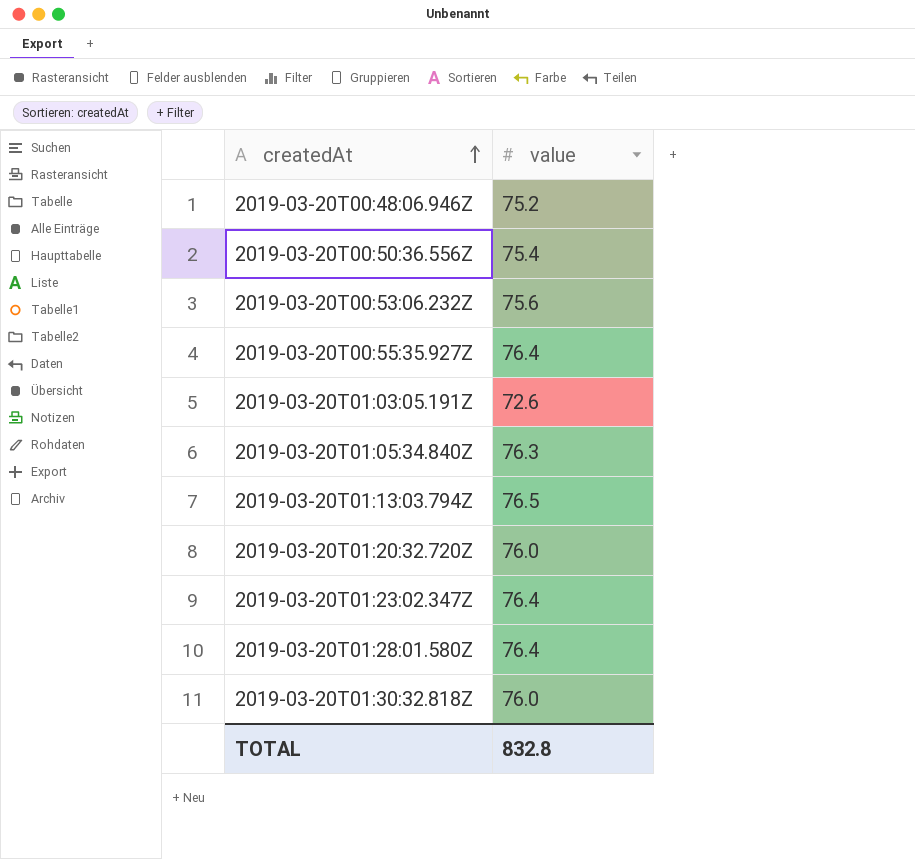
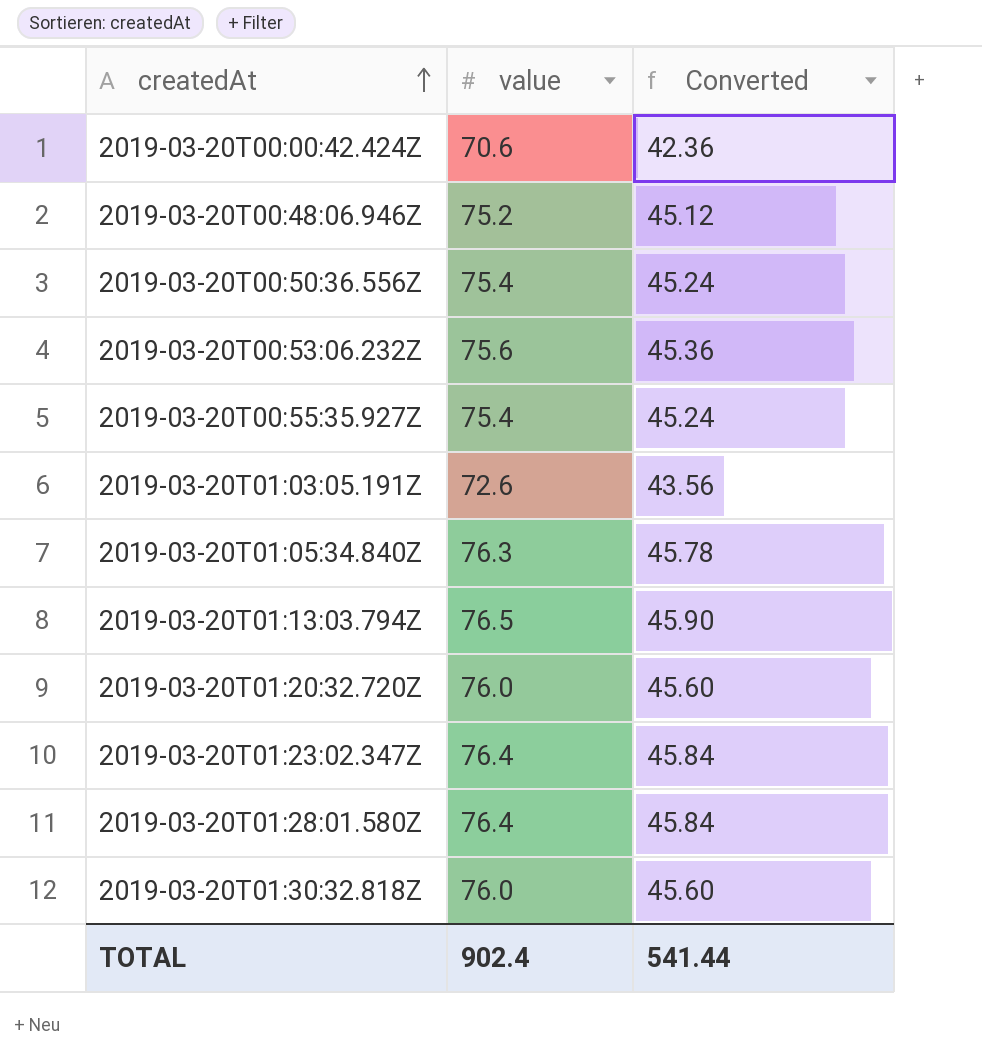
column Converted | formula: none -> [value] * 0.6
row 2019-03-20T00:00:42.424Z: none -> 70.6 | 42.36
2019-03-20T00:55:35.927Z | value: 76.4 -> 75.4
TOTAL | value: 832.8 -> 902.4

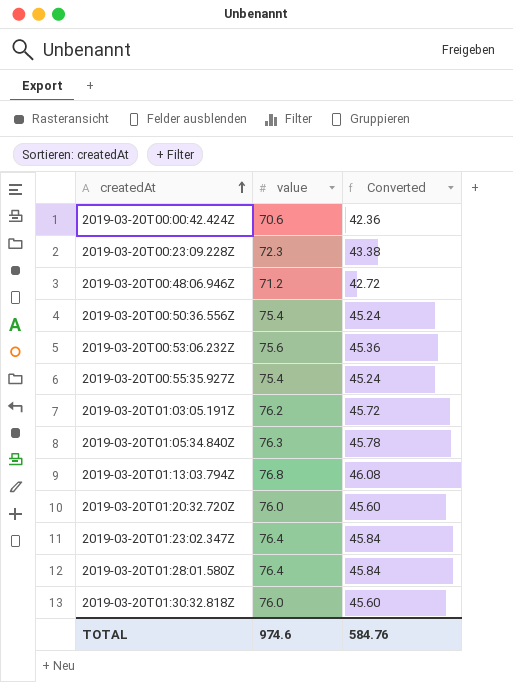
row 2019-03-20T00:23:09.228Z: none -> 72.3 | 43.38
2019-03-20T00:48:06.946Z | value: 75.2 -> 71.2
2019-03-20T00:48:06.946Z | Converted: 45.12 -> 42.72
2019-03-20T01:03:05.191Z | value: 72.6 -> 76.2
2019-03-20T01:03:05.191Z | Converted: 43.56 -> 45.72
2019-03-20T01:13:03.794Z | value: 76.5 -> 76.8
2019-03-20T01:13:03.794Z | Converted: 45.90 -> 46.08
TOTAL | value: 902.4 -> 974.6
TOTAL | Converted: 541.44 -> 584.76

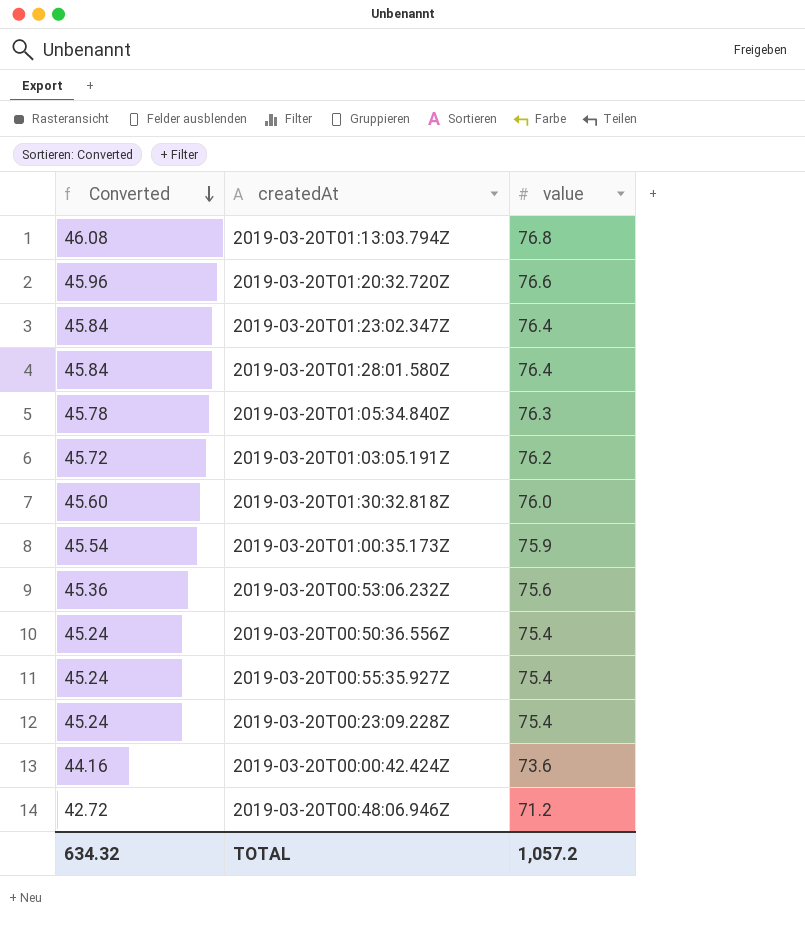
row order: createdAt ascending -> Converted descending
column Converted | position: 3 -> 1
2019-03-20T01:20:32.720Z | Converted: 45.60 -> 45.96
2019-03-20T01:20:32.720Z | value: 76.0 -> 76.6
row 2019-03-20T01:00:35.173Z: none -> 45.54 | 75.9
2019-03-20T00:23:09.228Z | Converted: 43.38 -> 45.24
2019-03-20T00:23:09.228Z | value: 72.3 -> 75.4
2019-03-20T00:00:42.424Z | Converted: 42.36 -> 44.16
2019-03-20T00:00:42.424Z | value: 70.6 -> 73.6
TOTAL | Converted: 584.76 -> 634.32
TOTAL | value: 974.6 -> 1,057.2

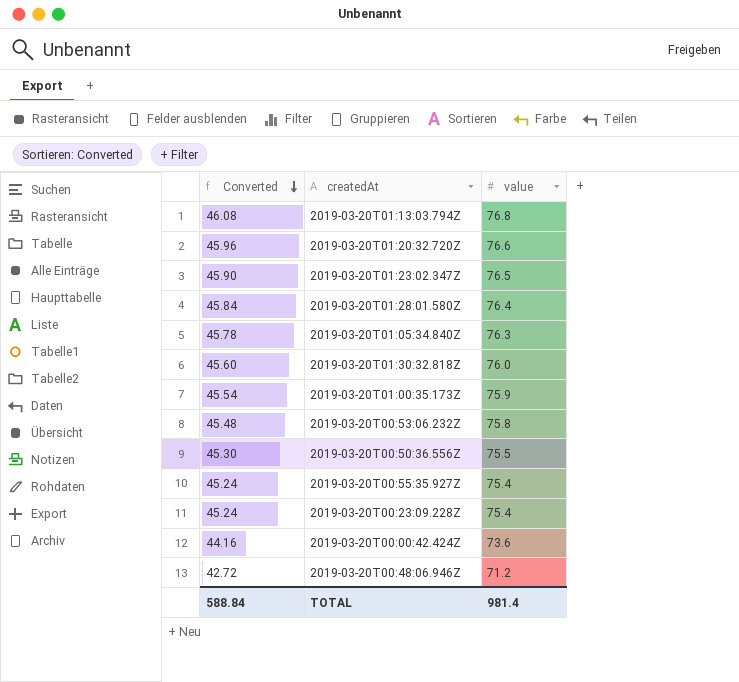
row 2019-03-20T01:03:05.191Z: 45.72 | 76.2 -> none
2019-03-20T01:23:02.347Z | Converted: 45.84 -> 45.90
2019-03-20T01:23:02.347Z | value: 76.4 -> 76.5
2019-03-20T00:53:06.232Z | Converted: 45.36 -> 45.48
2019-03-20T00:53:06.232Z | value: 75.6 -> 75.8
2019-03-20T00:50:36.556Z | Converted: 45.24 -> 45.30
2019-03-20T00:50:36.556Z | value: 75.4 -> 75.5
TOTAL | Converted: 634.32 -> 588.84
TOTAL | value: 1,057.2 -> 981.4

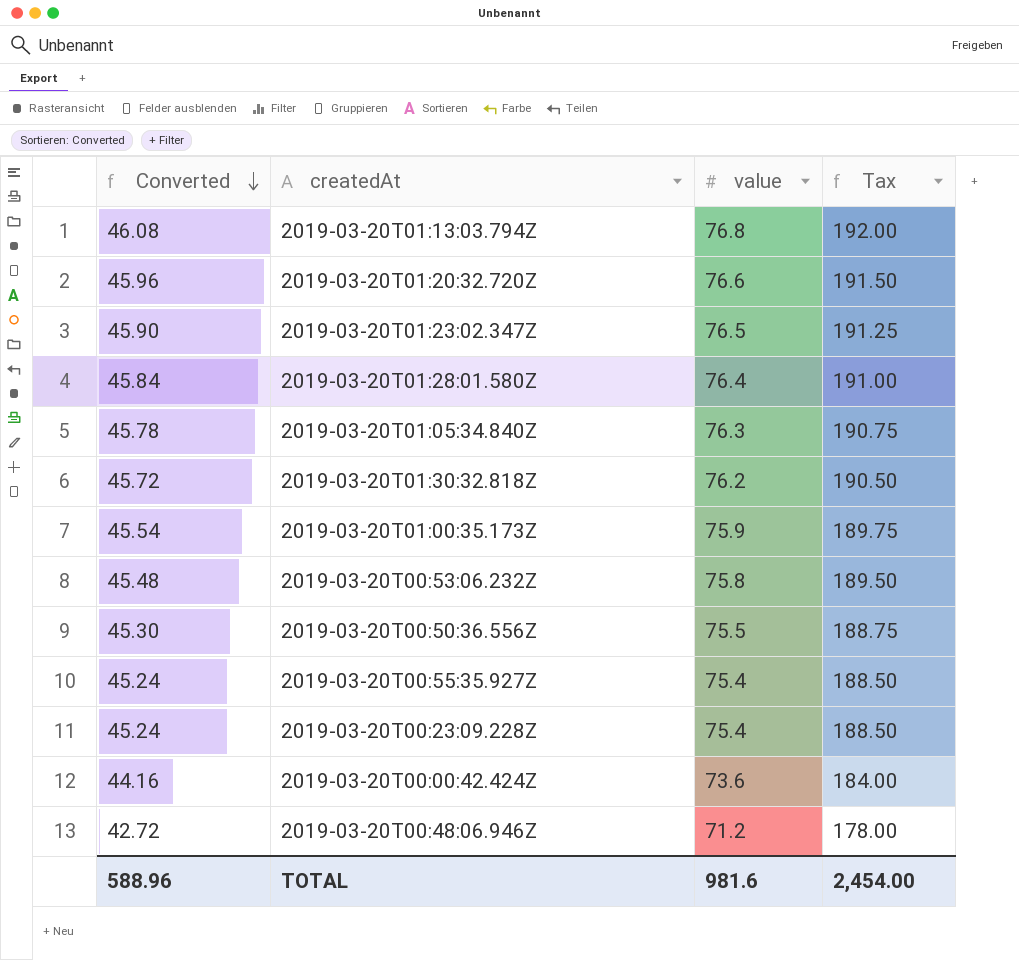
column Tax | formula: none -> [value] * 2.5
2019-03-20T01:30:32.818Z | Converted: 45.60 -> 45.72
2019-03-20T01:30:32.818Z | value: 76.0 -> 76.2
TOTAL | Converted: 588.84 -> 588.96
TOTAL | value: 981.4 -> 981.6

